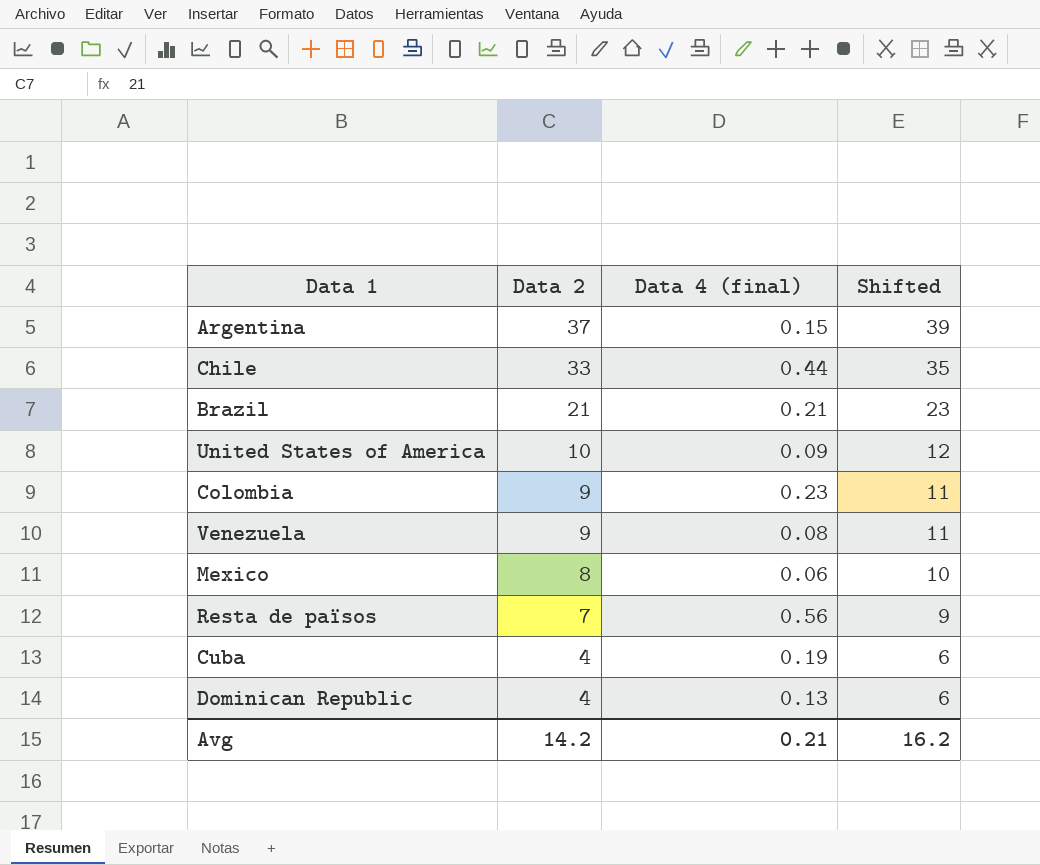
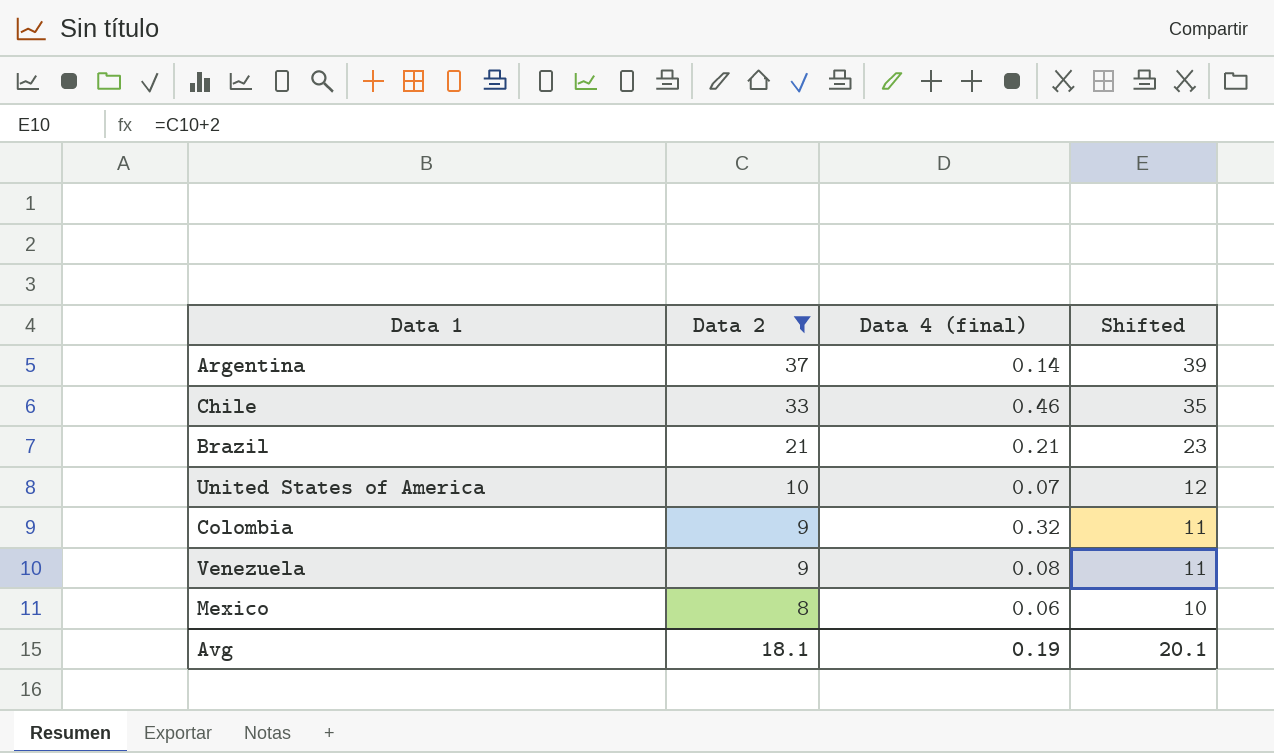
filter: none -> Data 2 >= 8
Argentina | Data 4 (final): 0.15 -> 0.14
Chile | Data 4 (final): 0.44 -> 0.46
United States of America | Data 4 (final): 0.09 -> 0.07
Colombia | Data 4 (final): 0.23 -> 0.32
Avg | Data 2: 14.2 -> 18.1
Avg | Data 4 (final): 0.21 -> 0.19
Avg | Shifted: 16.2 -> 20.1

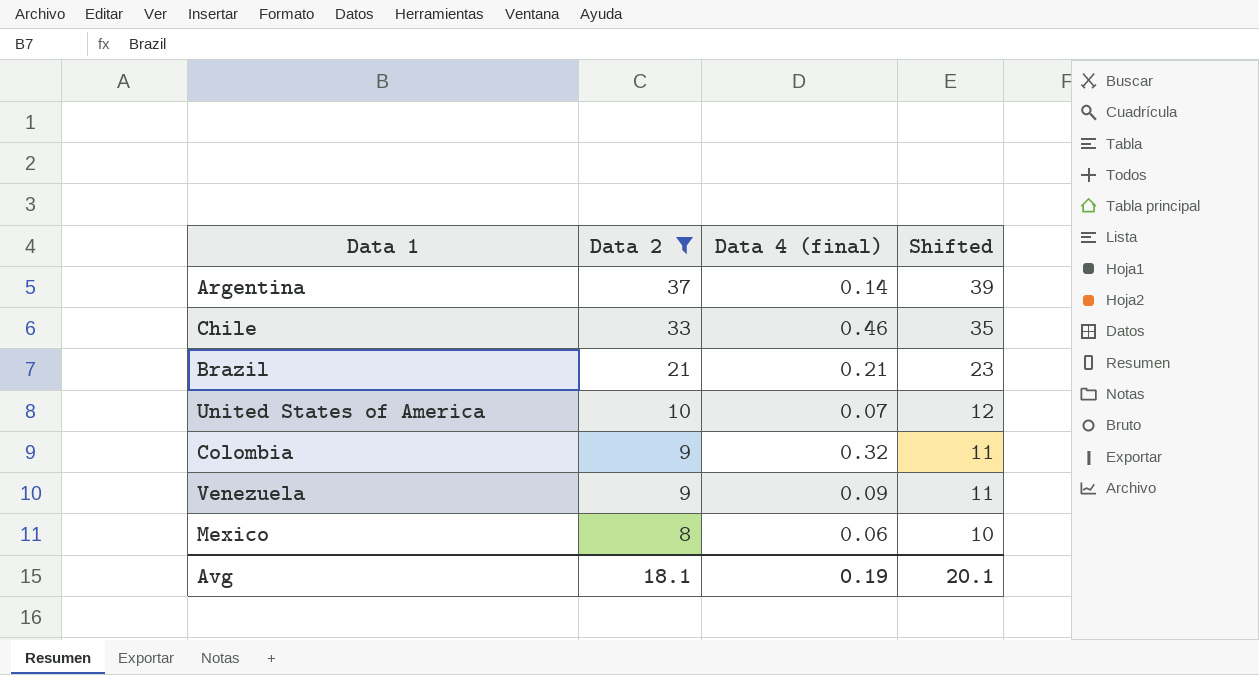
Venezuela | Data 4 (final): 0.08 -> 0.09

